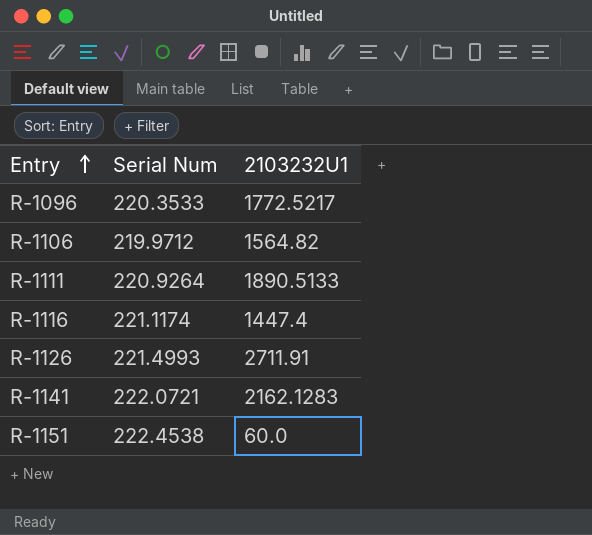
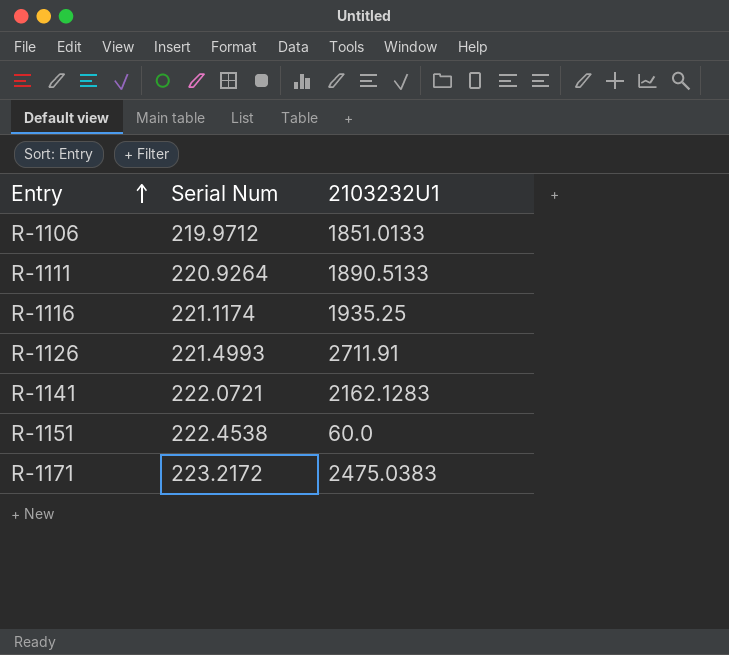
row R-1096: 220.3533 | 1772.5217 -> none
R-1106 | 2103232U1: 1564.82 -> 1851.0133
R-1116 | 2103232U1: 1447.4 -> 1935.25
row R-1171: none -> 223.2172 | 2475.0383

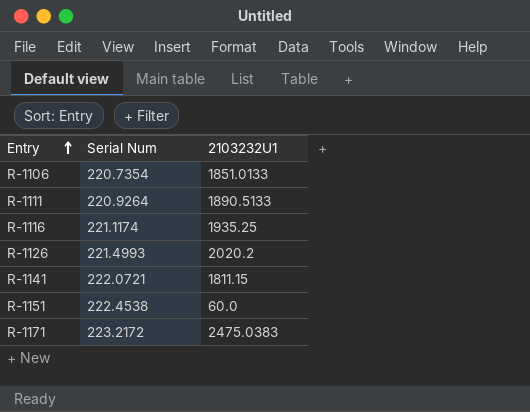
R-1106 | Serial Num: 219.9712 -> 220.7354
R-1126 | 2103232U1: 2711.91 -> 2020.2
R-1141 | 2103232U1: 2162.1283 -> 1811.15

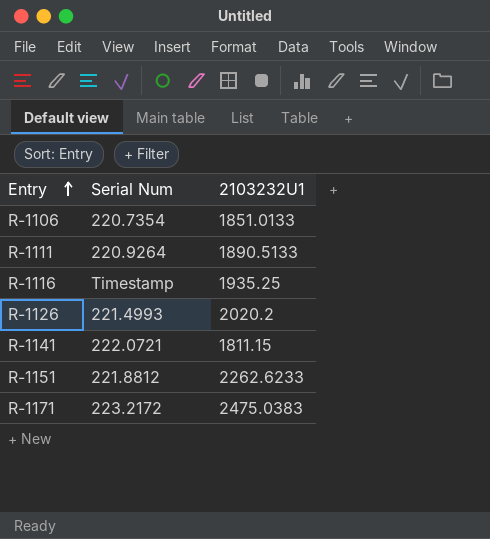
R-1116 | Serial Num: 221.1174 -> Timestamp
R-1151 | Serial Num: 222.4538 -> 221.8812
R-1151 | 2103232U1: 60.0 -> 2262.6233

